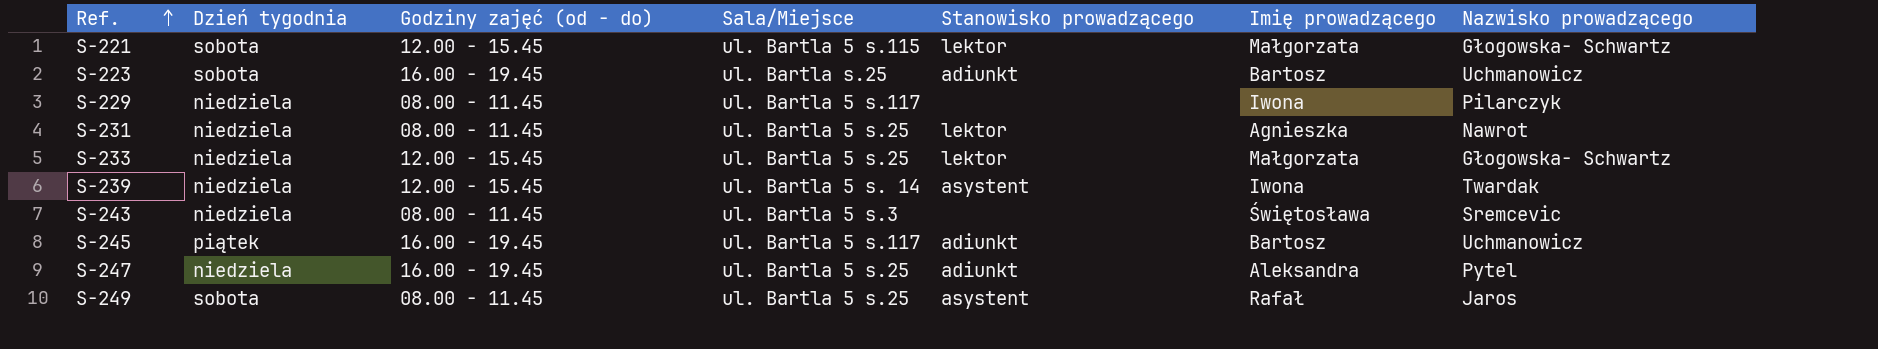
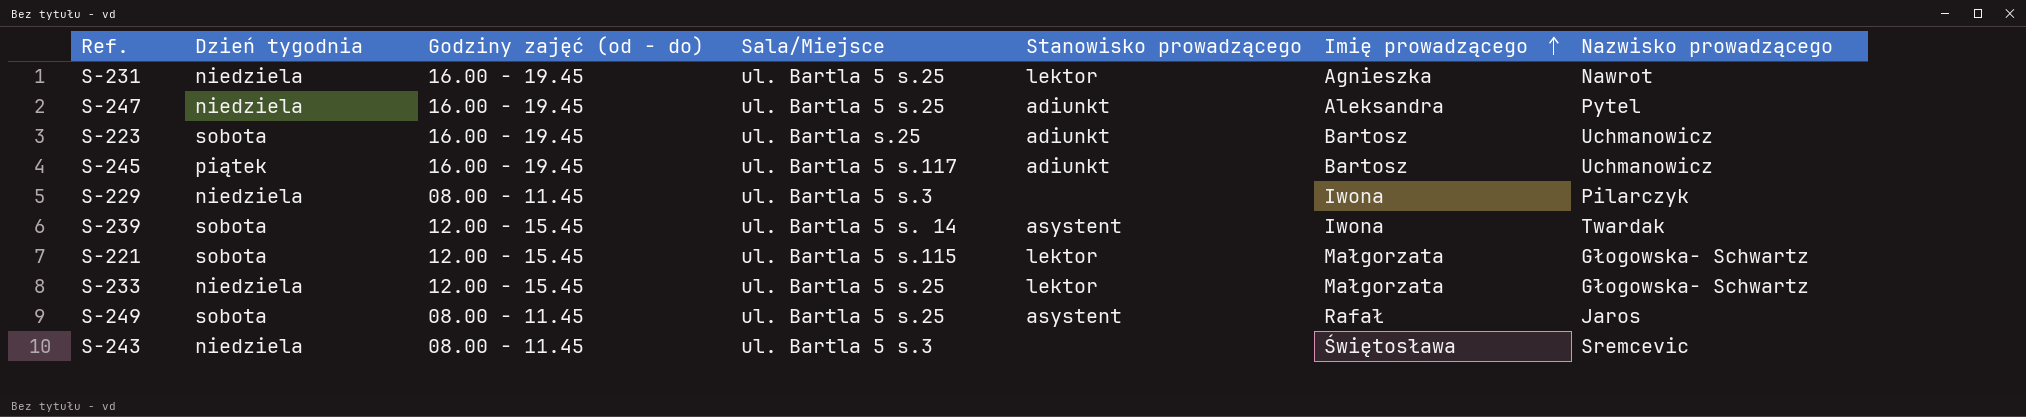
row order: Ref. ascending -> Imię prowadzącego ascending
S-231 | Godziny zajęć (od - do): 08.00 - 11.45 -> 16.00 - 19.45
S-229 | Sala/Miejsce: ul. Bartla 5 s.117 -> ul. Bartla 5 s.3
S-239 | Dzień tygodnia: niedziela -> sobota

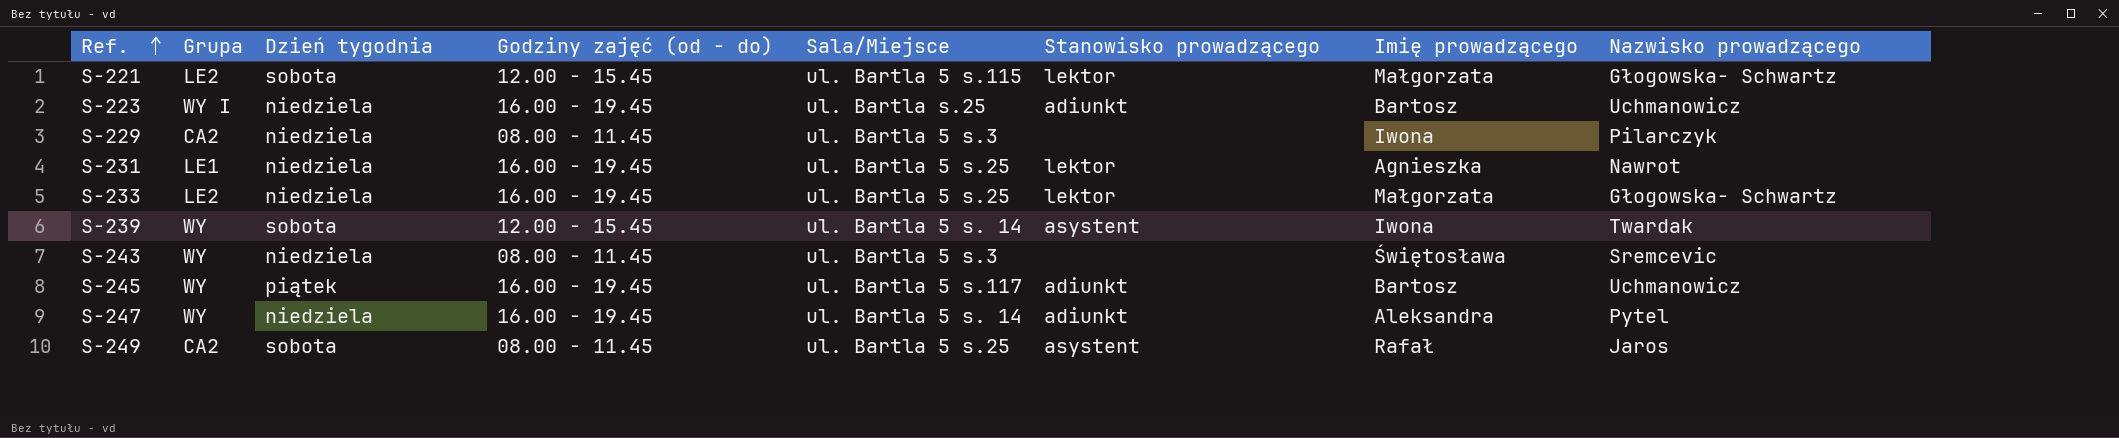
row order: Imię prowadzącego ascending -> Ref. ascending
column Grupa | position: none -> 2
S-223 | Dzień tygodnia: sobota -> niedziela
S-233 | Godziny zajęć (od - do): 12.00 - 15.45 -> 16.00 - 19.45
S-247 | Sala/Miejsce: ul. Bartla 5 s.25 -> ul. Bartla 5 s. 14

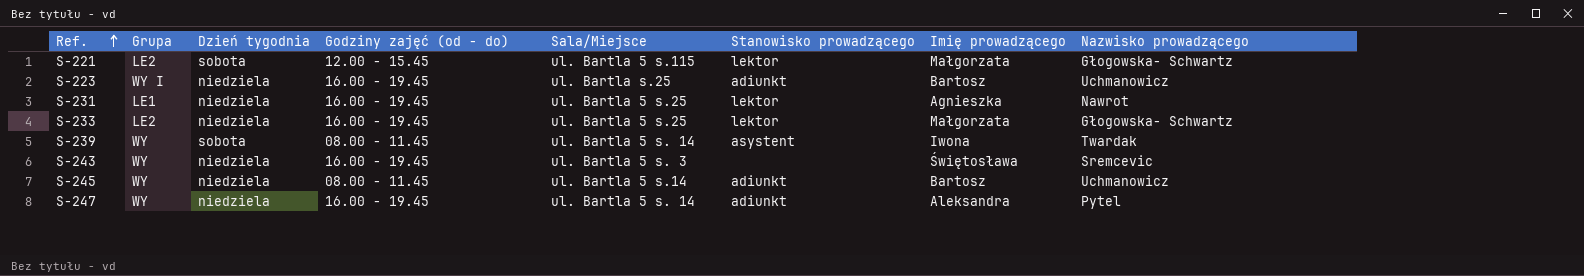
row S-229: CA2 | niedziela | 08.00 - 11.45 | ul. Bartla 5 s.3 | none | Iwona | Pilarczyk -> none
row S-249: CA2 | sobota | 08.00 - 11.45 | ul. Bartla 5 s.25 | asystent | Rafał | Jaros -> none
S-239 | Godziny zajęć (od - do): 12.00 - 15.45 -> 08.00 - 11.45
S-243 | Godziny zajęć (od - do): 08.00 - 11.45 -> 16.00 - 19.45
S-243 | Sala/Miejsce: ul. Bartla 5 s.3 -> ul. Bartla 5 s. 3
S-245 | Dzień tygodnia: piątek -> niedziela
S-245 | Godziny zajęć (od - do): 16.00 - 19.45 -> 08.00 - 11.45
S-245 | Sala/Miejsce: ul. Bartla 5 s.117 -> ul. Bartla 5 s.14

